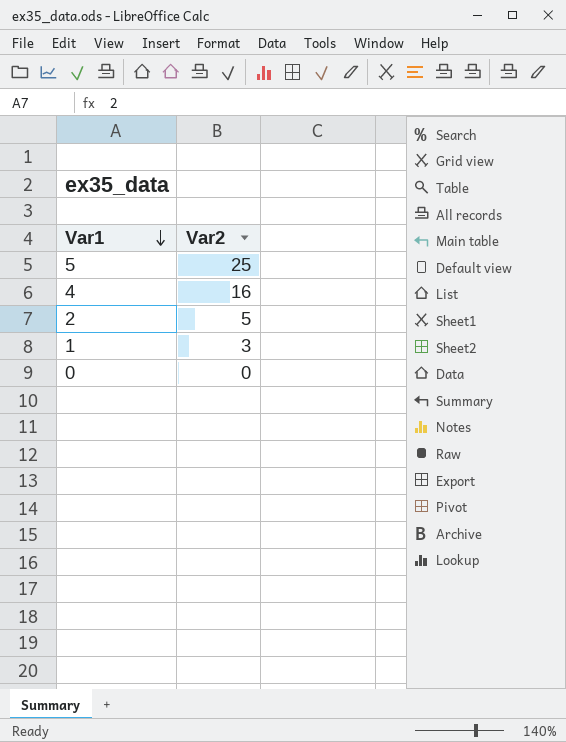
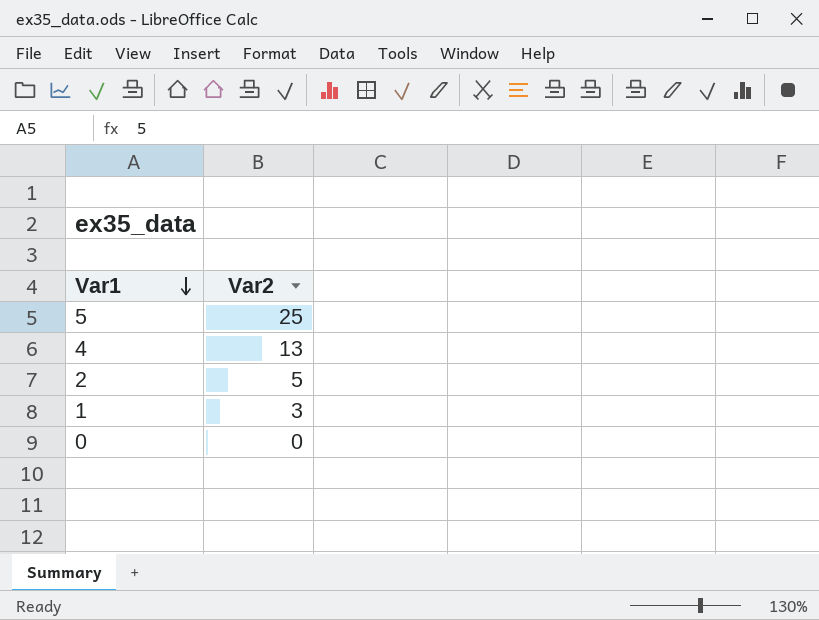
4 | Var2: 16 -> 13

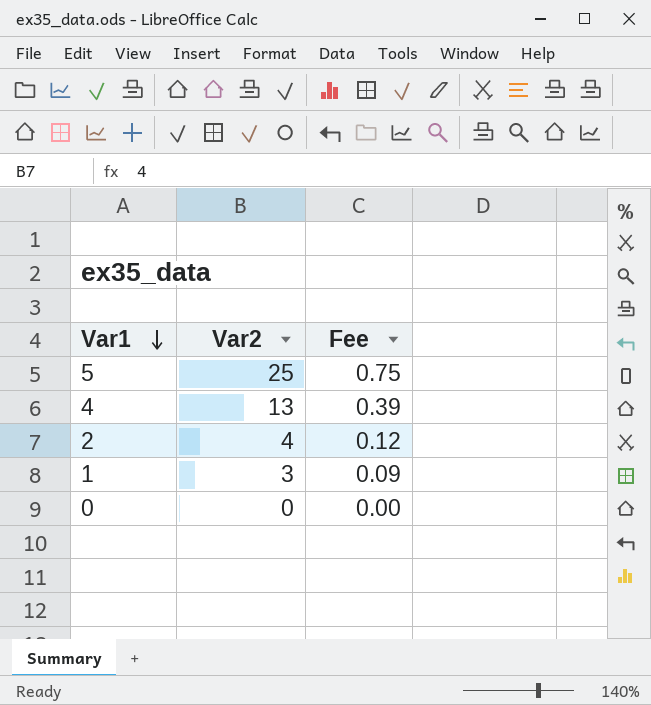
column Fee | formula: none -> [Var2] * 0.03
2 | Var2: 5 -> 4

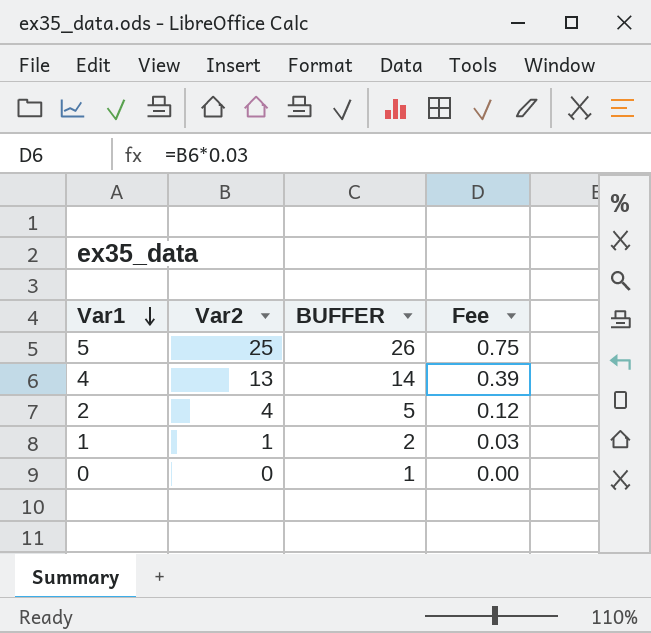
column BUFFER | formula: none -> [Var2] + 1
1 | Var2: 3 -> 1
1 | Fee: 0.09 -> 0.03

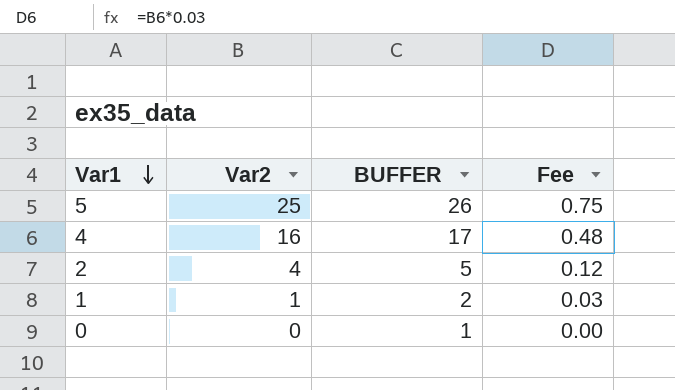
4 | Var2: 13 -> 16
4 | BUFFER: 14 -> 17
4 | Fee: 0.39 -> 0.48

